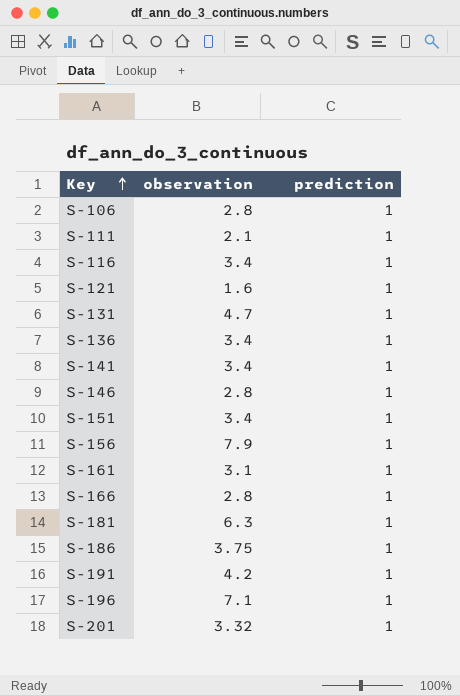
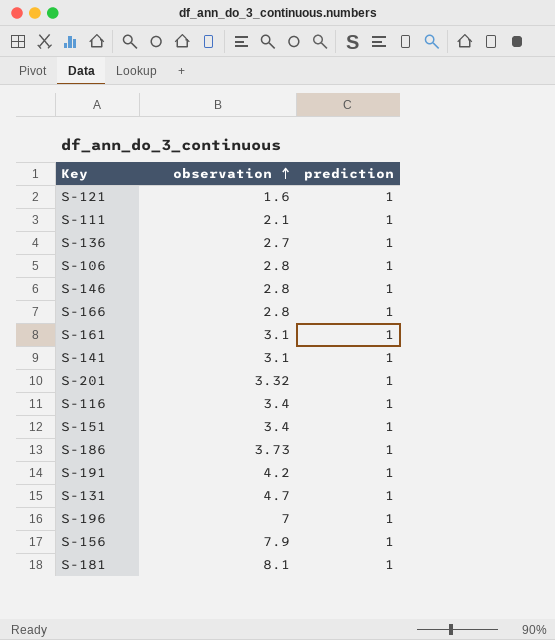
row order: Key ascending -> observation ascending
S-136 | observation: 3.4 -> 2.7
S-141 | observation: 3.4 -> 3.1
S-186 | observation: 3.75 -> 3.73
S-196 | observation: 7.1 -> 7
S-181 | observation: 6.3 -> 8.1

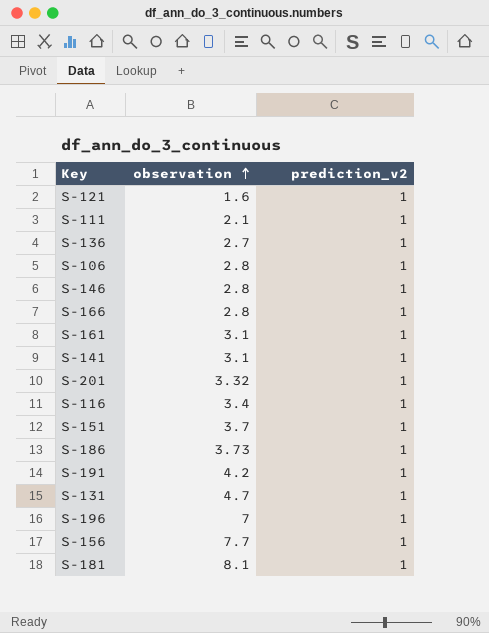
column name: prediction -> prediction_v2
S-151 | observation: 3.4 -> 3.7
S-156 | observation: 7.9 -> 7.7

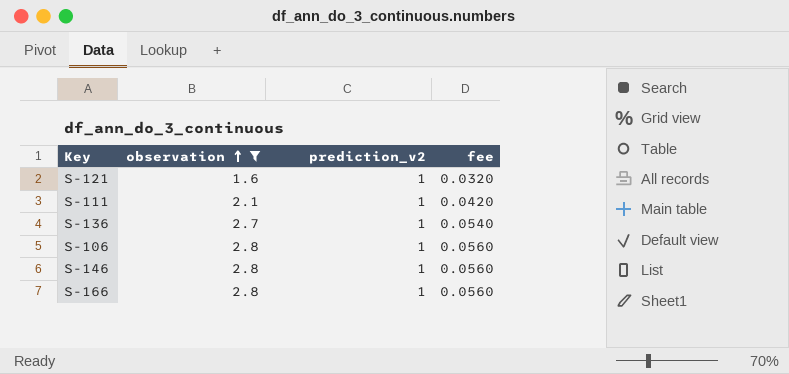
filter: none -> observation <= 2.8
column fee | formula: none -> [observation] * 0.02

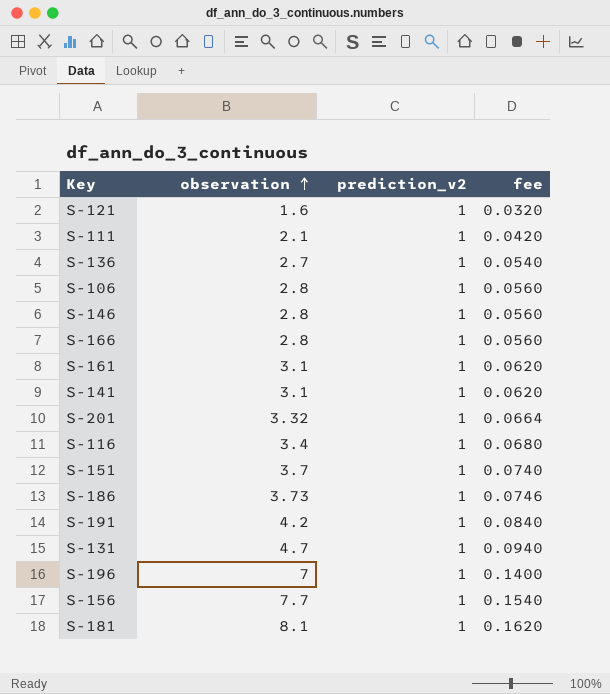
filter: observation <= 2.8 -> none

